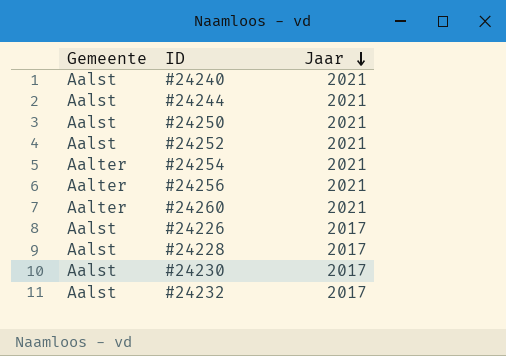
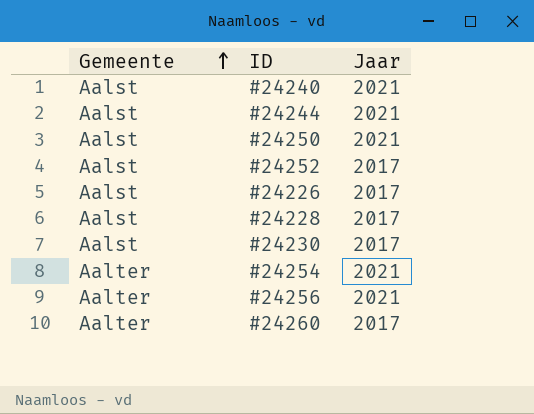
row order: Jaar descending -> Gemeente ascending
row #24232: Aalst | 2017 -> none
#24252 | Jaar: 2021 -> 2017
#24260 | Jaar: 2021 -> 2017

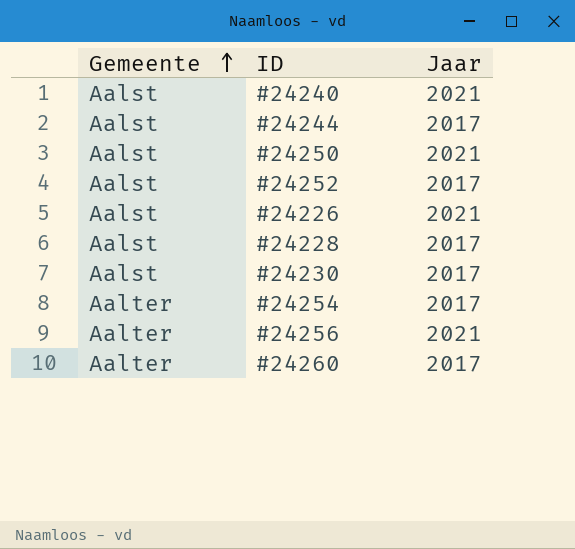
#24244 | Jaar: 2021 -> 2017
#24226 | Jaar: 2017 -> 2021
#24254 | Jaar: 2021 -> 2017

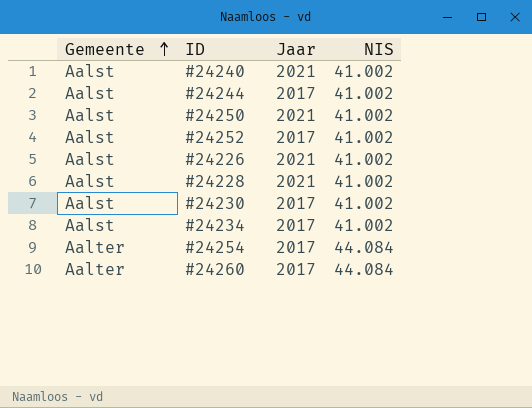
column NIS | position: none -> 4
row #24256: Aalter | 2021 -> none
#24228 | Jaar: 2017 -> 2021
row #24234: none -> Aalst | 2017 | 41.002

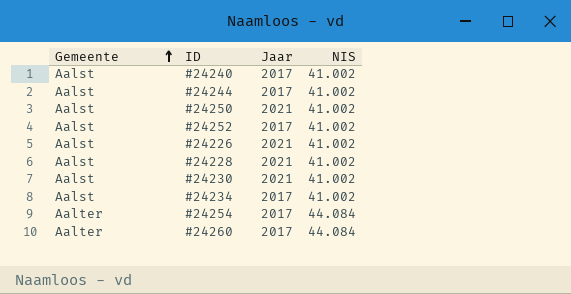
#24240 | Jaar: 2021 -> 2017
#24230 | Jaar: 2017 -> 2021

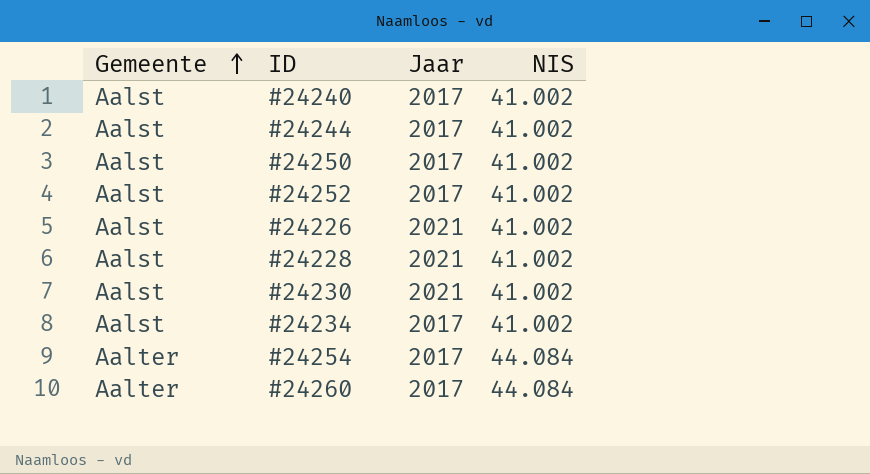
#24250 | Jaar: 2021 -> 2017

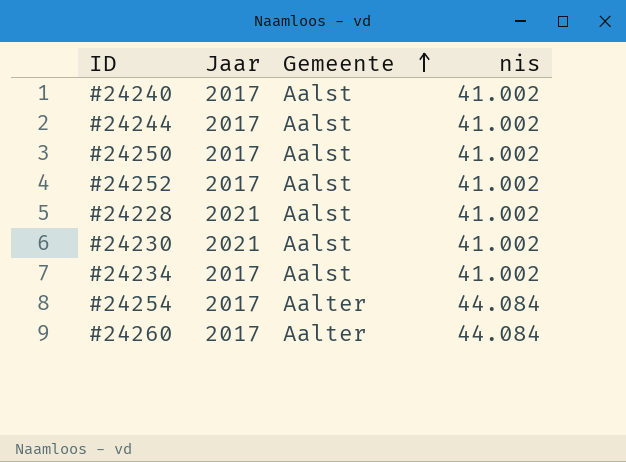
column Gemeente | position: 1 -> 3
column name: NIS -> nis
row #24226: Aalst | 2021 | 41.002 -> none

